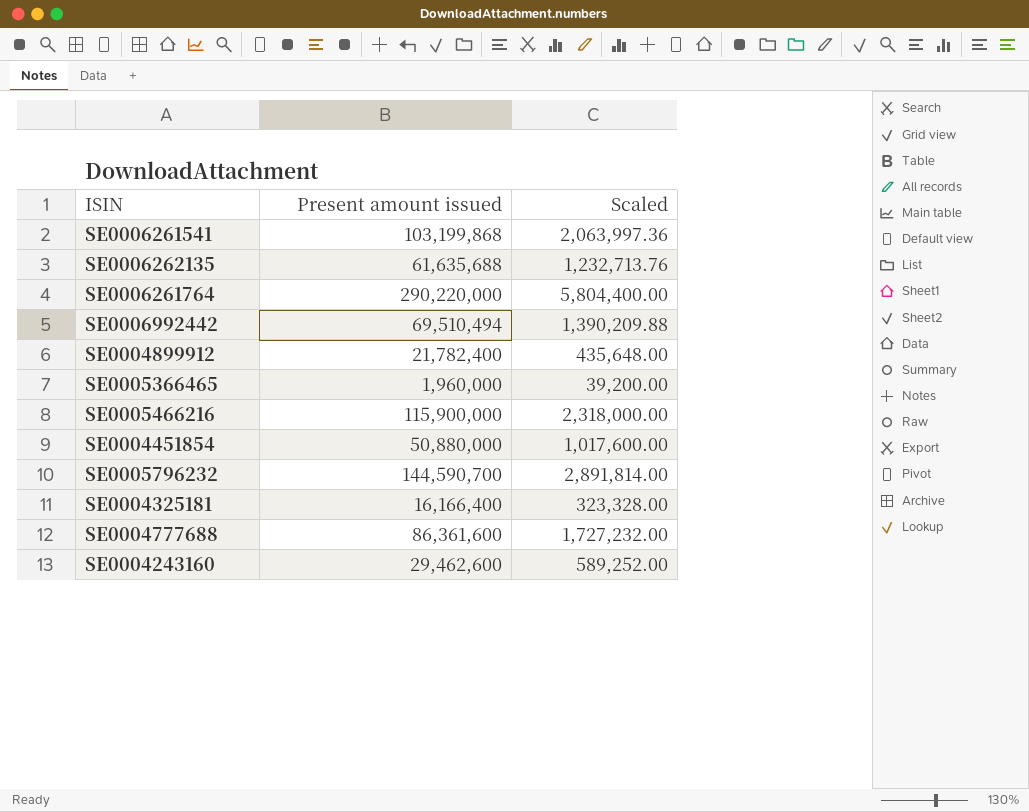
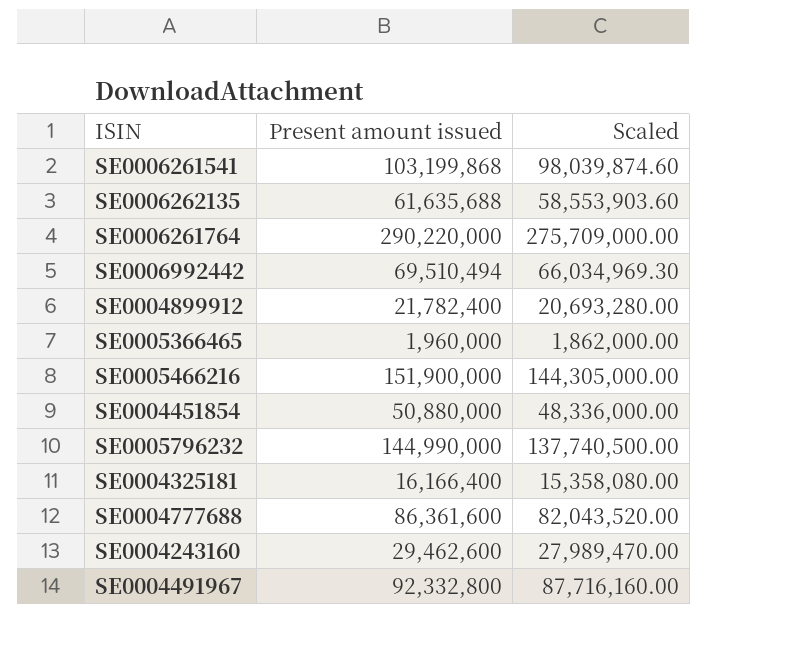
column Scaled | formula: [Present amount issued] * 0.02 -> [Present amount issued] * 0.95
SE0005466216 | Present amount issued: 115,900,000 -> 151,900,000
SE0005796232 | Present amount issued: 144,590,700 -> 144,990,000
row SE0004491967: none -> 92,332,800 | 87,716,160.00

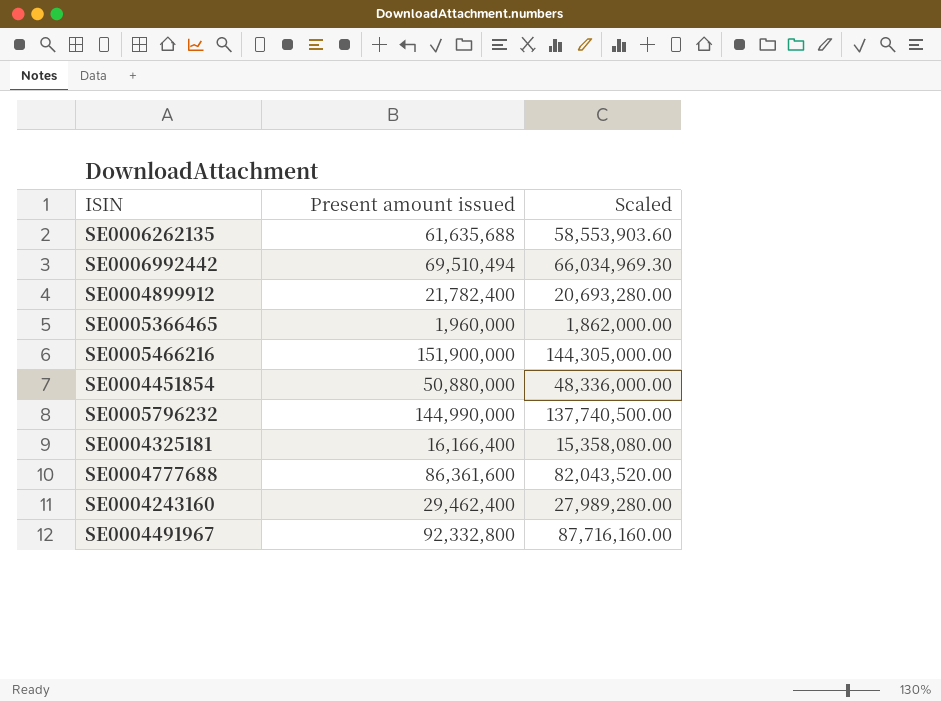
row SE0006261541: 103,199,868 | 98,039,874.60 -> none
row SE0006261764: 290,220,000 | 275,709,000.00 -> none
SE0004243160 | Present amount issued: 29,462,600 -> 29,462,400
SE0004243160 | Scaled: 27,989,470.00 -> 27,989,280.00

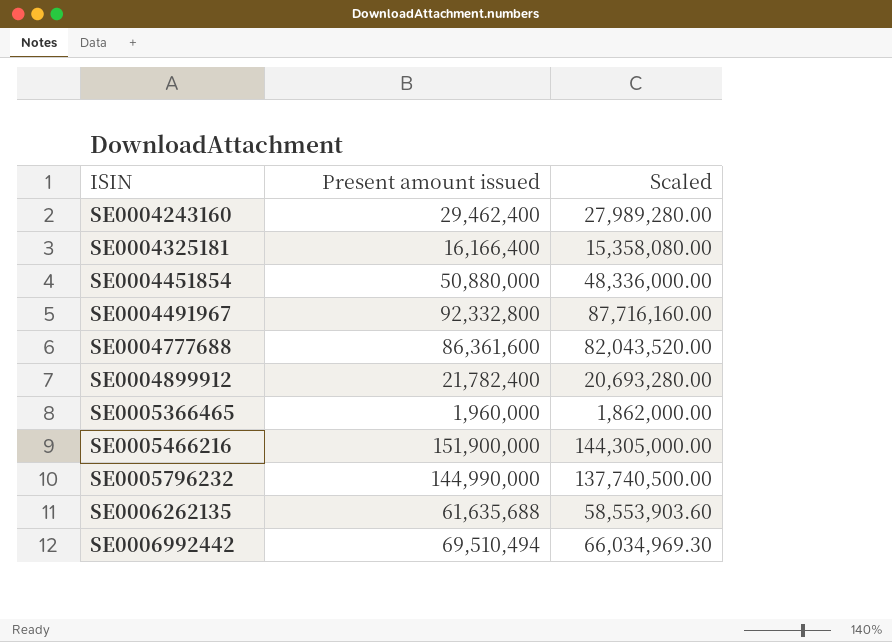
row order: none -> ISIN ascending

